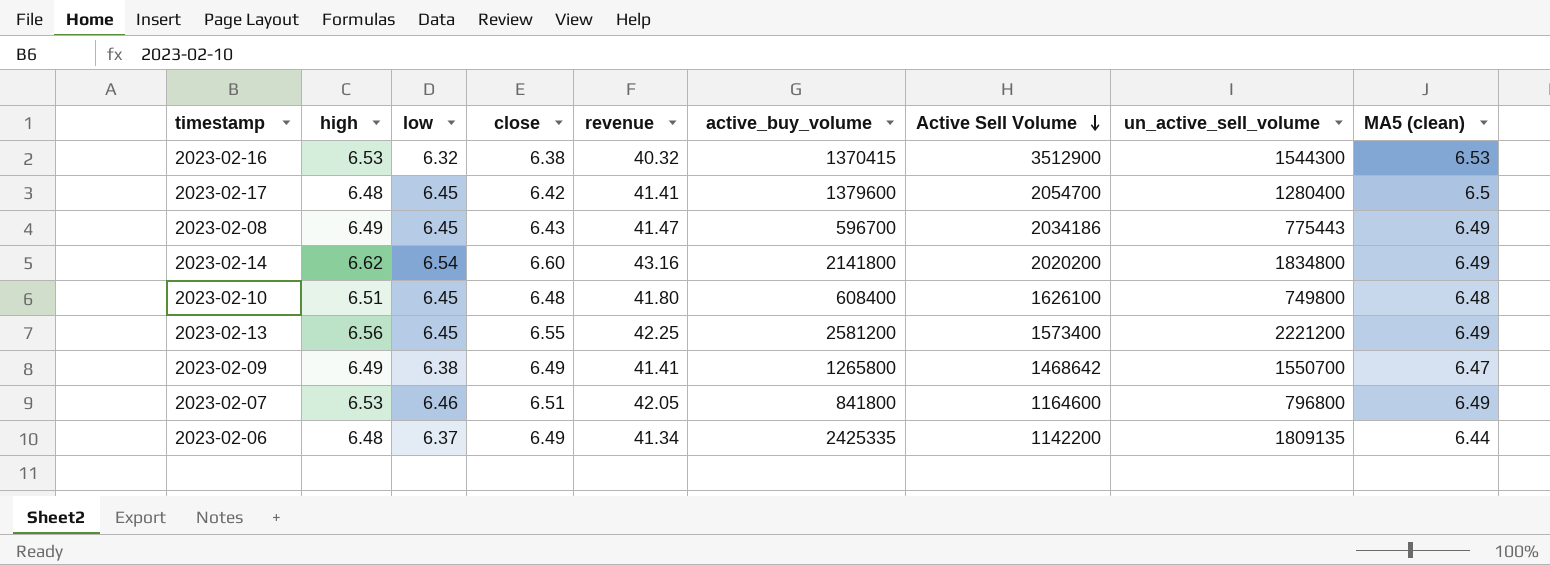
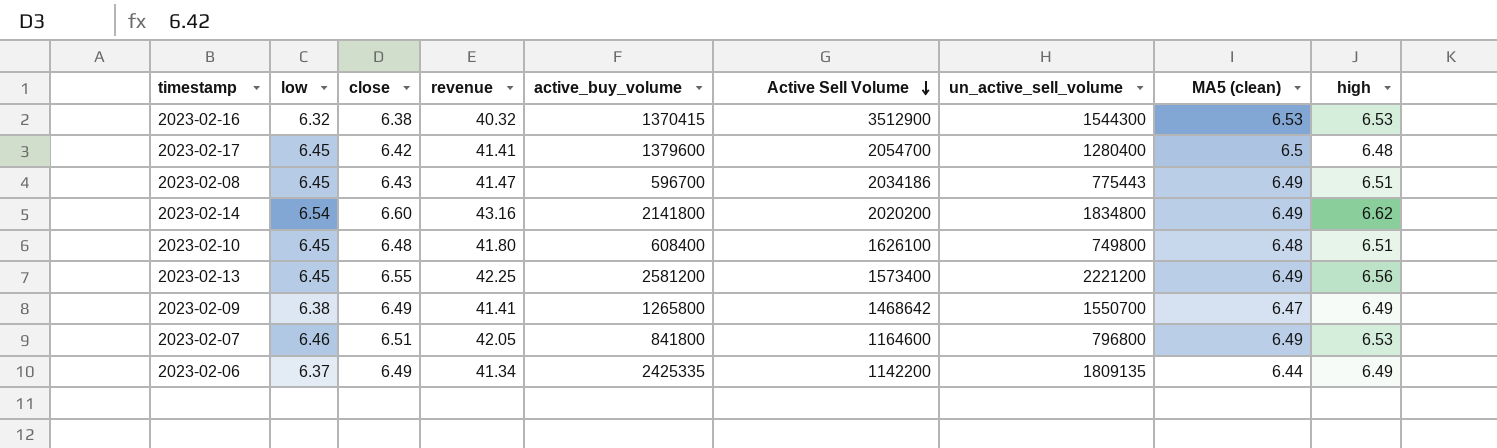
column high | position: 2 -> 9
2023-02-08 | high: 6.49 -> 6.51
2023-02-06 | high: 6.48 -> 6.49

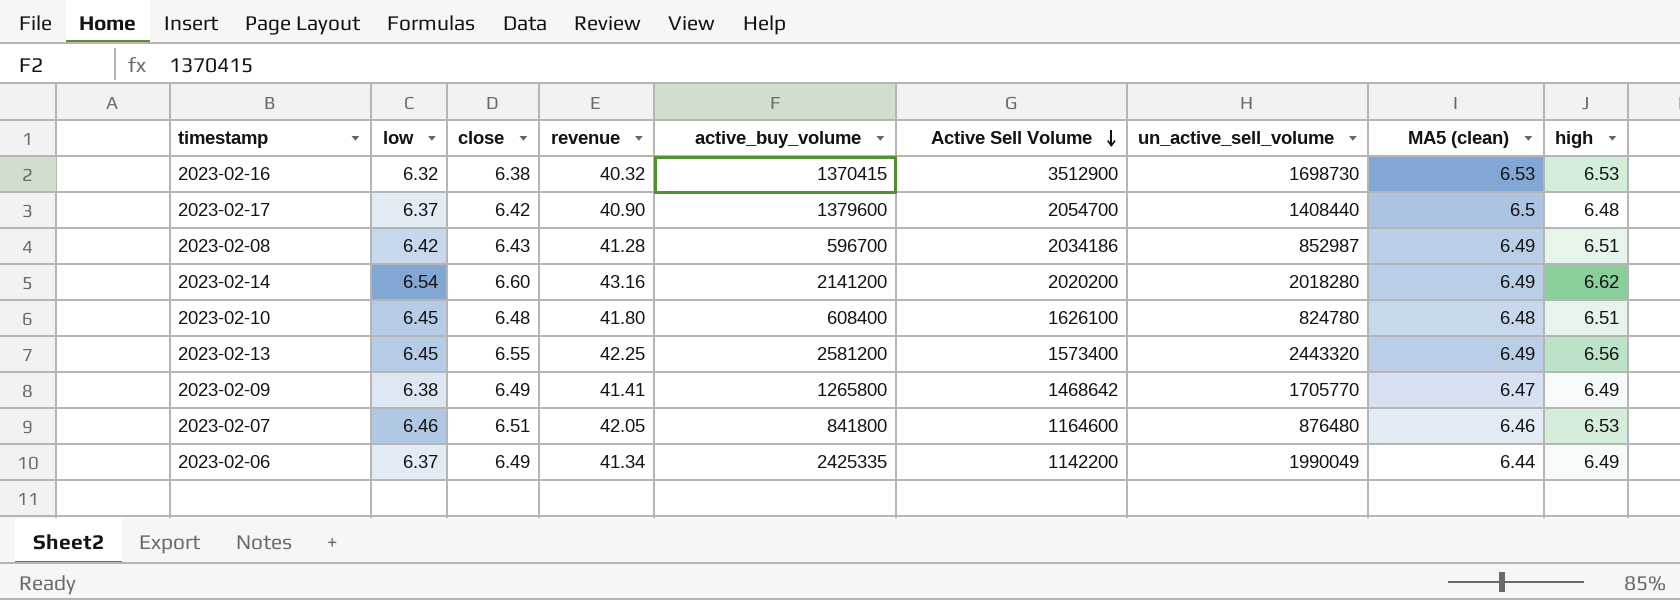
2023-02-16 | un_active_sell_volume: 1544300 -> 1698730
2023-02-17 | low: 6.45 -> 6.37
2023-02-17 | revenue: 41.41 -> 40.90
2023-02-17 | un_active_sell_volume: 1280400 -> 1408440
2023-02-08 | low: 6.45 -> 6.42
2023-02-08 | revenue: 41.47 -> 41.28
2023-02-08 | un_active_sell_volume: 775443 -> 852987
2023-02-14 | active_buy_volume: 2141800 -> 2141200
2023-02-14 | un_active_sell_volume: 1834800 -> 2018280
2023-02-10 | un_active_sell_volume: 749800 -> 824780
2023-02-13 | un_active_sell_volume: 2221200 -> 2443320
2023-02-09 | un_active_sell_volume: 1550700 -> 1705770
2023-02-07 | un_active_sell_volume: 796800 -> 876480
2023-02-07 | MA5 (clean): 6.49 -> 6.46
2023-02-06 | un_active_sell_volume: 1809135 -> 1990049

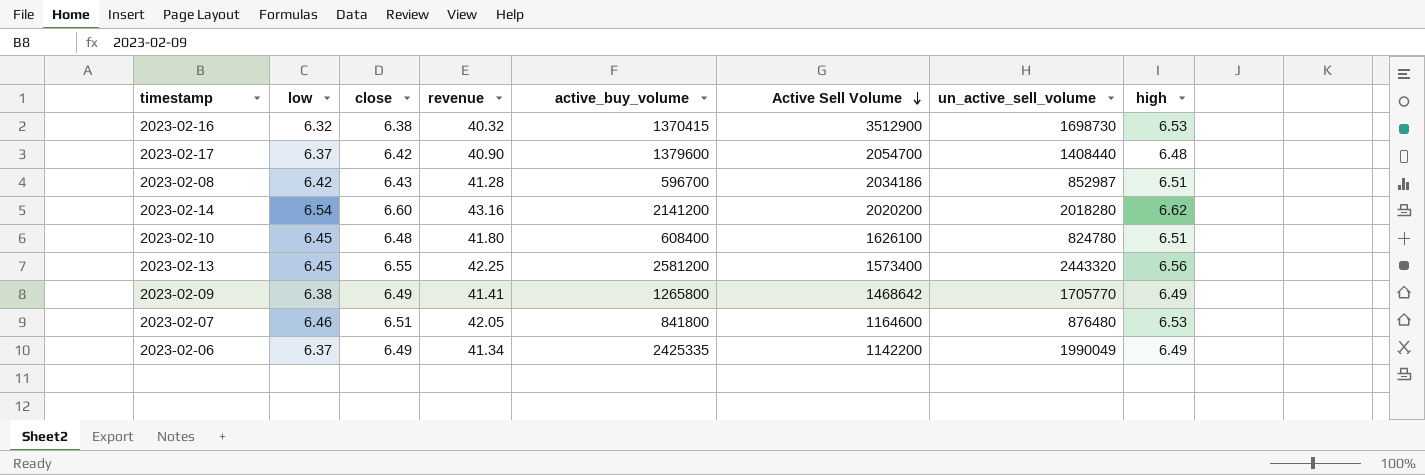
column MA5 (clean) | position: 8 -> none

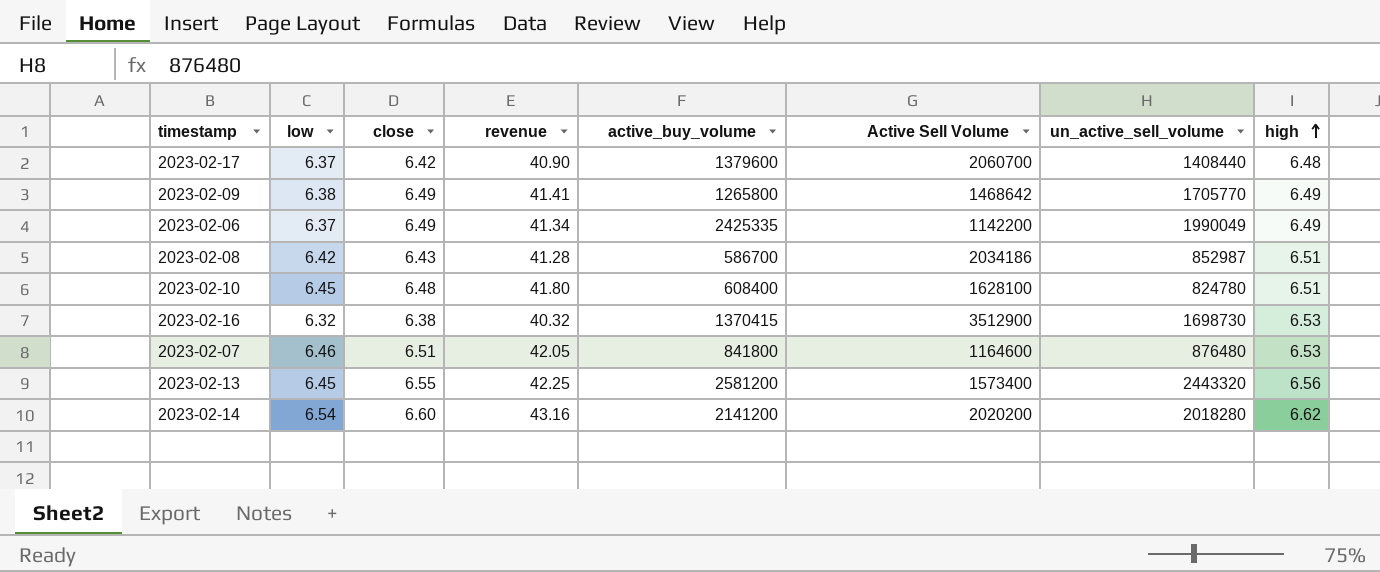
row order: Active Sell Volume descending -> high ascending
2023-02-17 | Active Sell Volume: 2054700 -> 2060700
2023-02-08 | active_buy_volume: 596700 -> 586700
2023-02-10 | Active Sell Volume: 1626100 -> 1628100

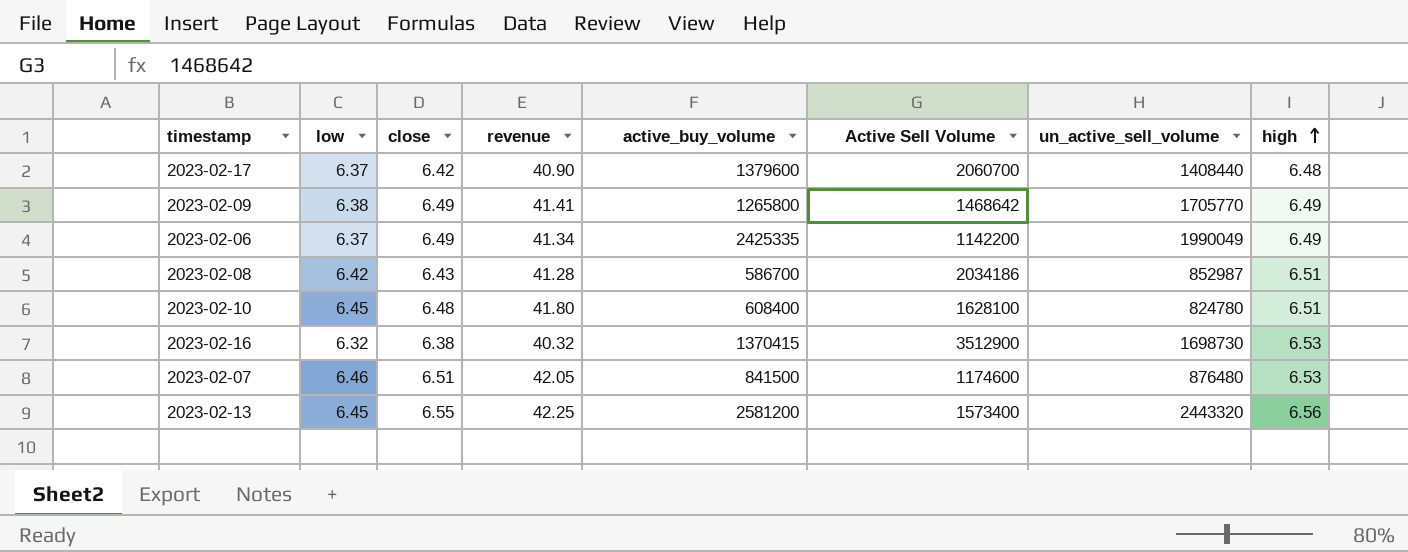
row 2023-02-14: 6.54 | 6.60 | 43.16 | 2141200 | 2020200 | 2018280 | 6.62 -> none
2023-02-07 | active_buy_volume: 841800 -> 841500
2023-02-07 | Active Sell Volume: 1164600 -> 1174600

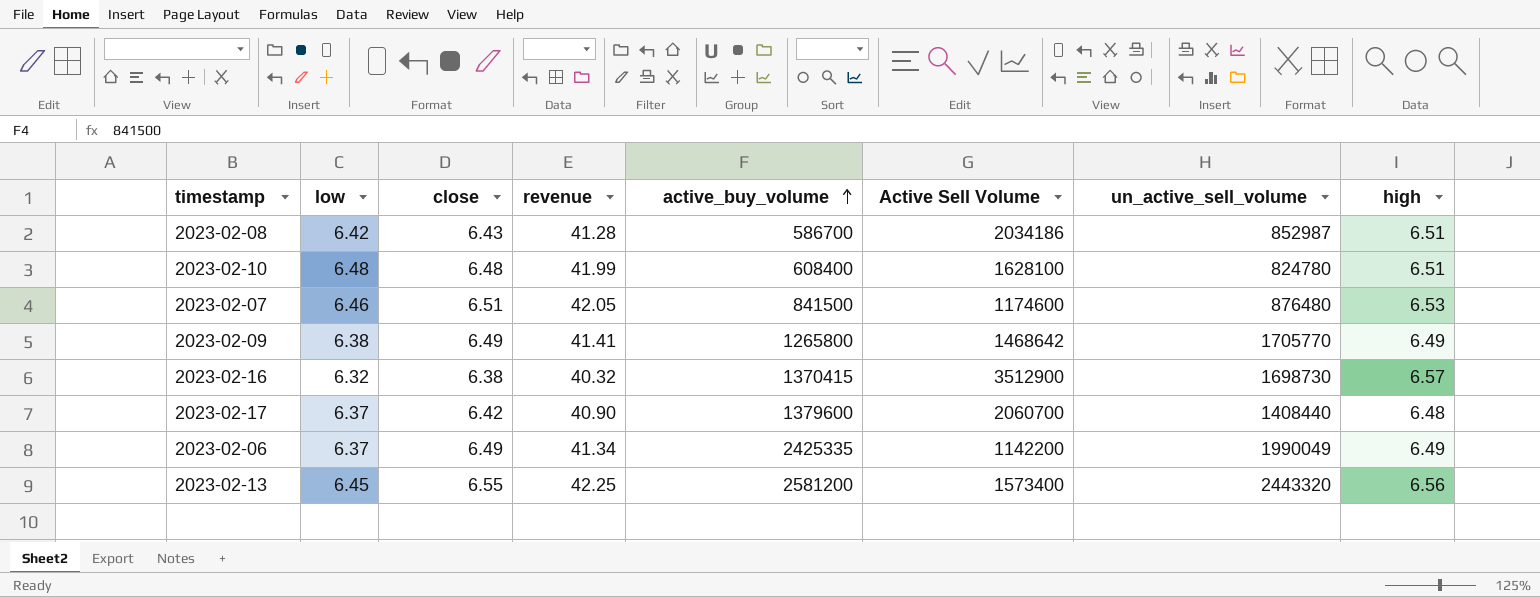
row order: high ascending -> active_buy_volume ascending
2023-02-10 | low: 6.45 -> 6.48
2023-02-10 | revenue: 41.80 -> 41.99
2023-02-16 | high: 6.53 -> 6.57

